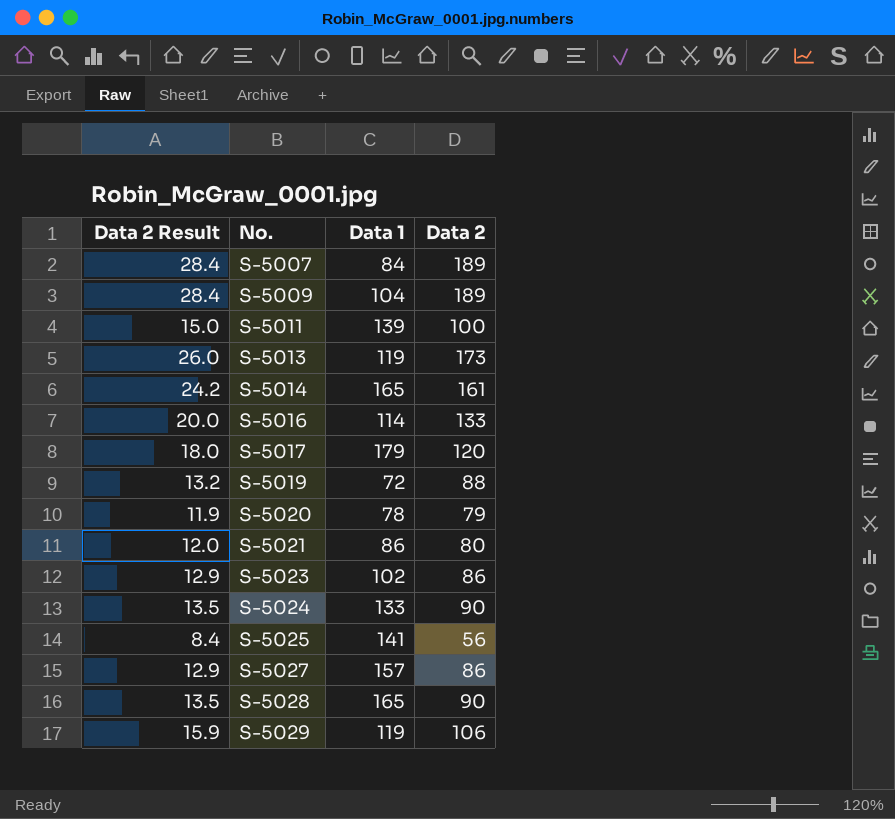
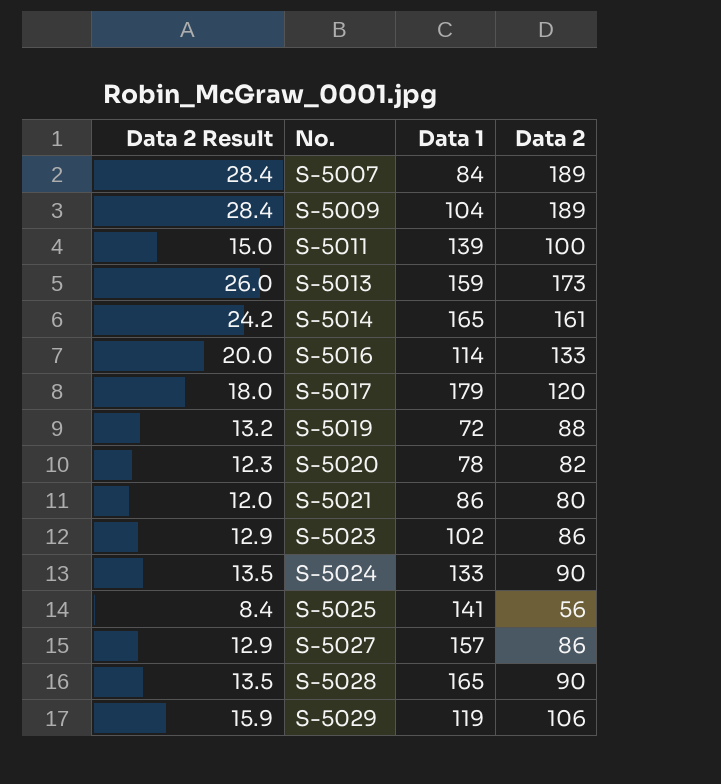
S-5013 | Data 1: 119 -> 159
S-5020 | Data 2 Result: 11.9 -> 12.3
S-5020 | Data 2: 79 -> 82

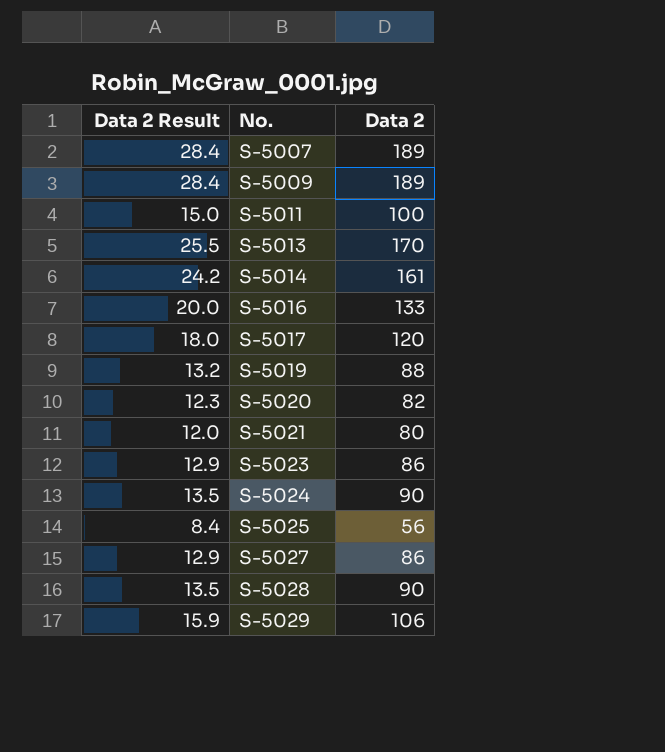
column Data 1 | position: 3 -> none
S-5013 | Data 2 Result: 26.0 -> 25.5
S-5013 | Data 2: 173 -> 170

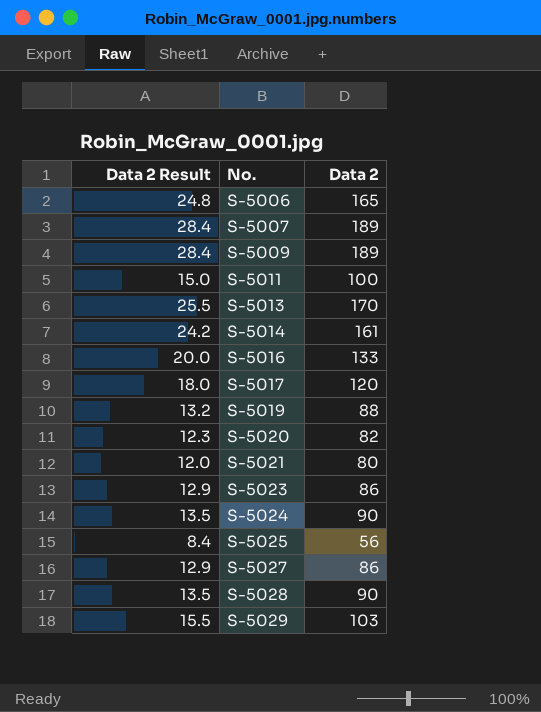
row S-5006: none -> 24.8 | 165
S-5029 | Data 2 Result: 15.9 -> 15.5
S-5029 | Data 2: 106 -> 103

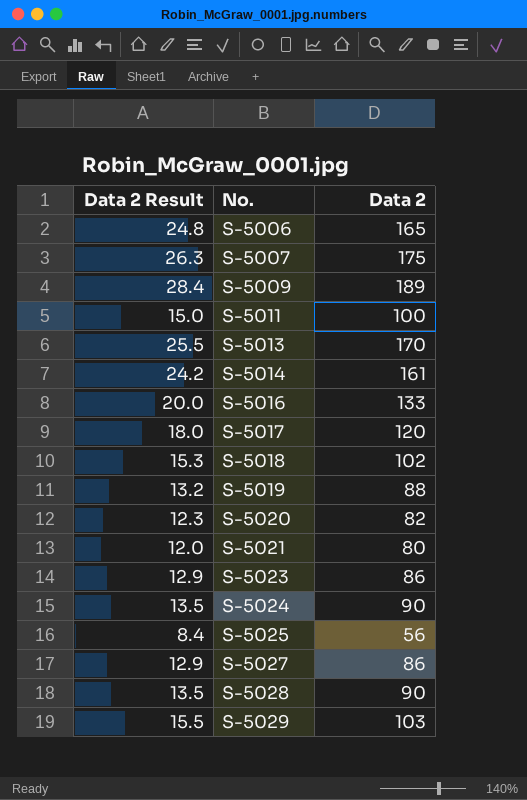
S-5007 | Data 2 Result: 28.4 -> 26.3
S-5007 | Data 2: 189 -> 175
row S-5018: none -> 15.3 | 102

